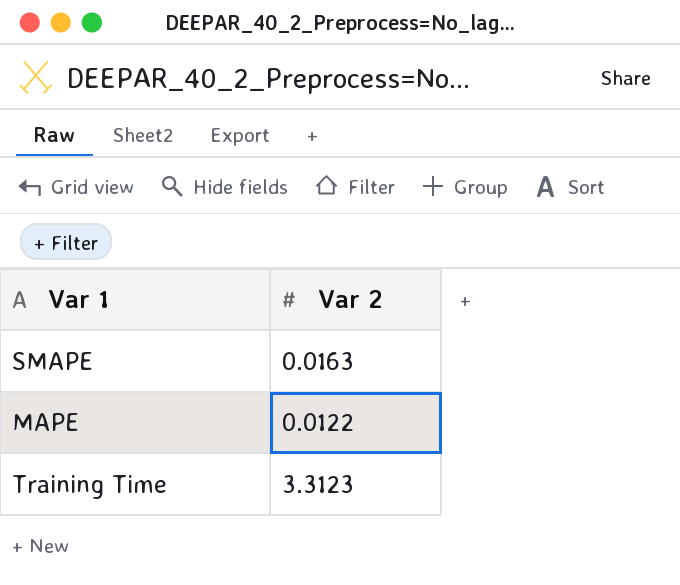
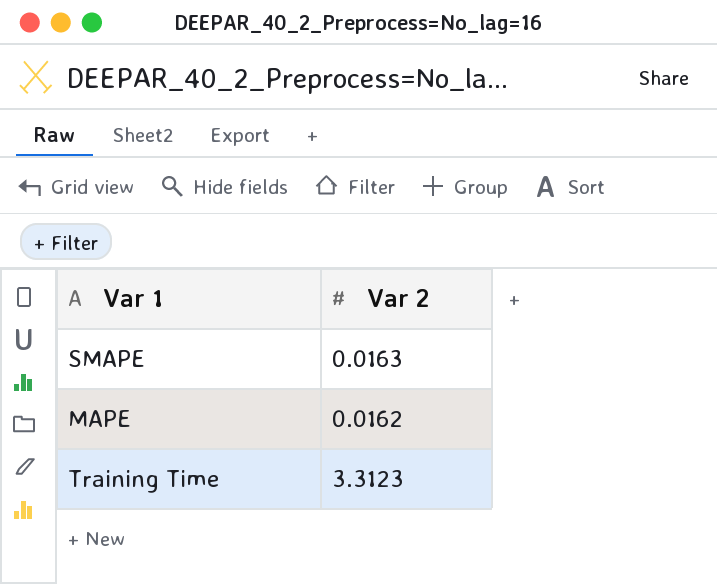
MAPE | Var 2: 0.0122 -> 0.0162

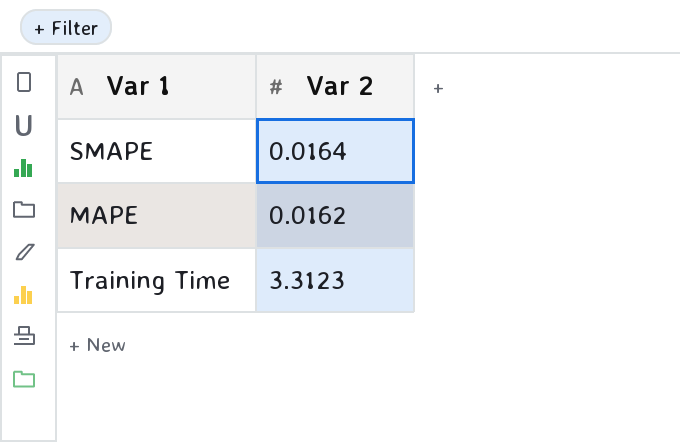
SMAPE | Var 2: 0.0163 -> 0.0164

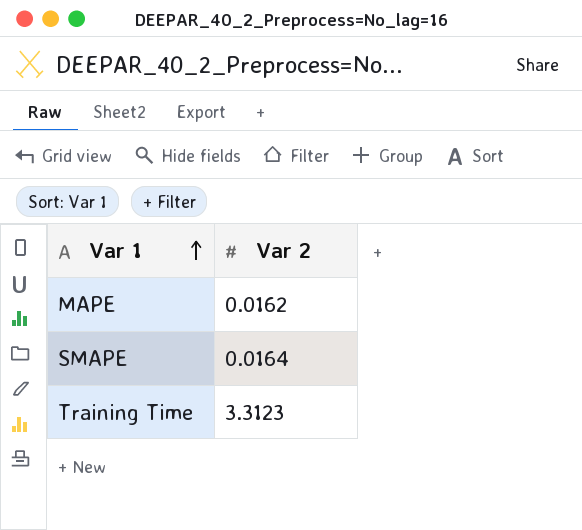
row order: none -> Var 1 ascending

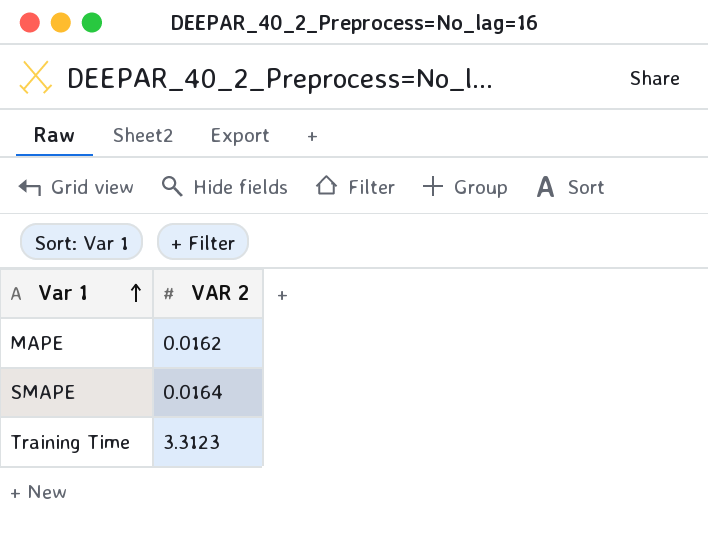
column name: Var 2 -> VAR 2

